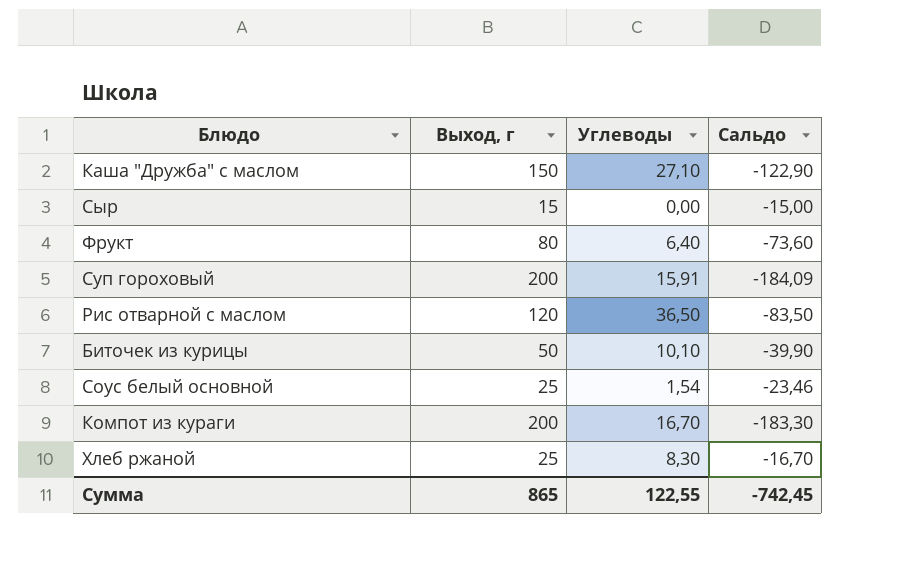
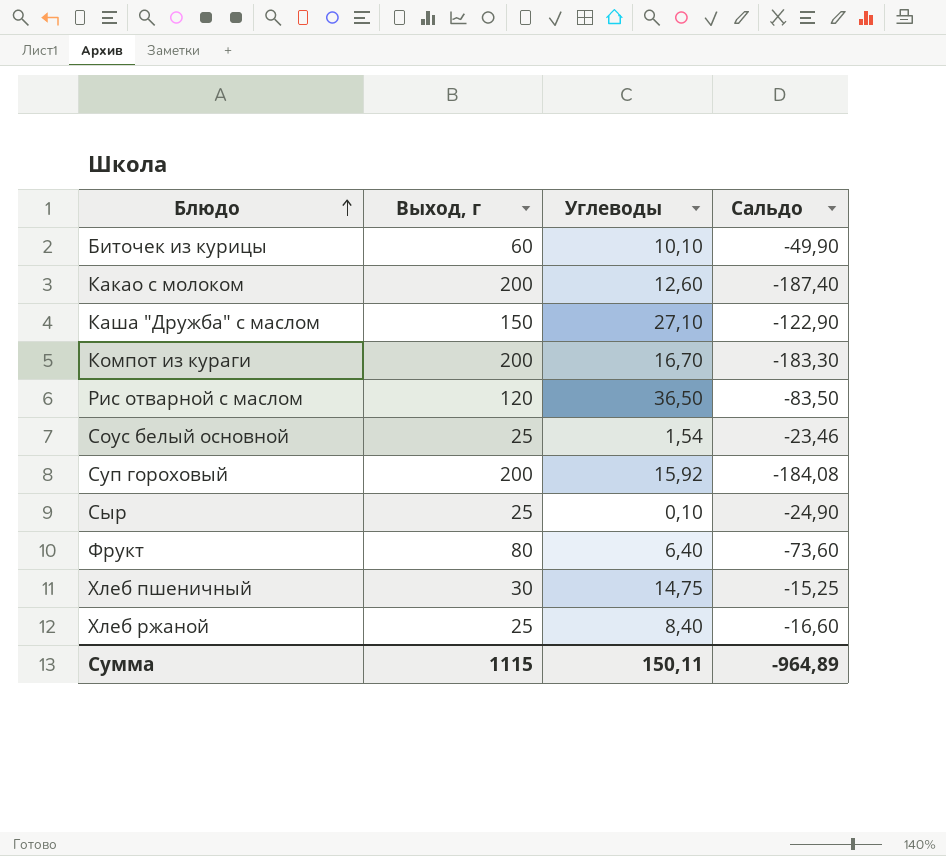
row order: none -> Блюдо ascending
Биточек из курицы | Выход, г: 50 -> 60
Биточек из курицы | Сальдо: -39,90 -> -49,90
row Какао с молоком: none -> 200 | 12,60 | -187,40
Суп гороховый | Углеводы: 15,91 -> 15,92
Суп гороховый | Сальдо: -184,09 -> -184,08
Сыр | Выход, г: 15 -> 25
Сыр | Углеводы: 0,00 -> 0,10
Сыр | Сальдо: -15,00 -> -24,90
row Хлеб пшеничный: none -> 30 | 14,75 | -15,25
Хлеб ржаной | Углеводы: 8,30 -> 8,40
Хлеб ржаной | Сальдо: -16,70 -> -16,60
Сумма | Выход, г: 865 -> 1115
Сумма | Углеводы: 122,55 -> 150,11
Сумма | Сальдо: -742,45 -> -964,89

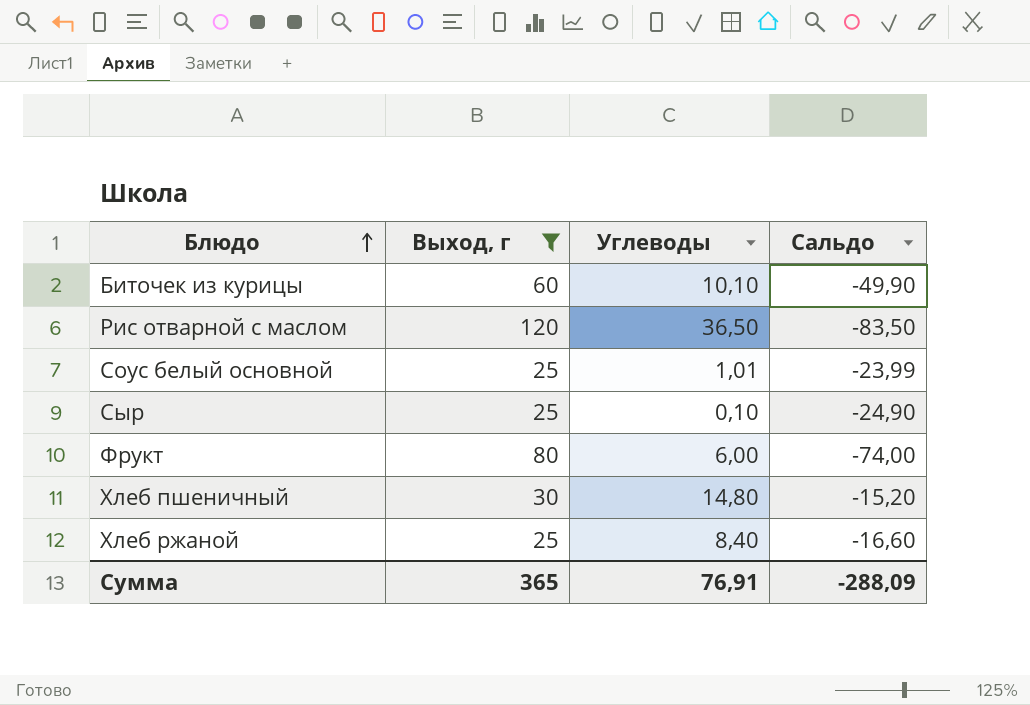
filter: none -> Выход, г <= 120
Соус белый основной | Углеводы: 1,54 -> 1,01
Соус белый основной | Сальдо: -23,46 -> -23,99
Фрукт | Углеводы: 6,40 -> 6,00
Фрукт | Сальдо: -73,60 -> -74,00
Хлеб пшеничный | Углеводы: 14,75 -> 14,80
Хлеб пшеничный | Сальдо: -15,25 -> -15,20
Сумма | Выход, г: 1115 -> 365
Сумма | Углеводы: 150,11 -> 76,91
Сумма | Сальдо: -964,89 -> -288,09

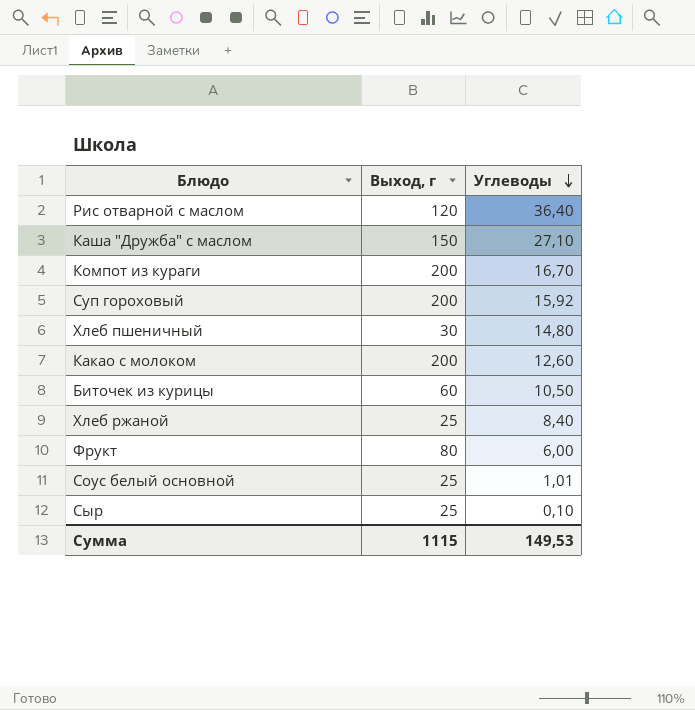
filter: Выход, г <= 120 -> none
row order: Блюдо ascending -> Углеводы descending
column Сальдо | formula: [Углеводы] - [Выход, г] -> none
Рис отварной с маслом | Углеводы: 36,50 -> 36,40
Биточек из курицы | Углеводы: 10,10 -> 10,50
Сумма | Выход, г: 365 -> 1115
Сумма | Углеводы: 76,91 -> 149,53

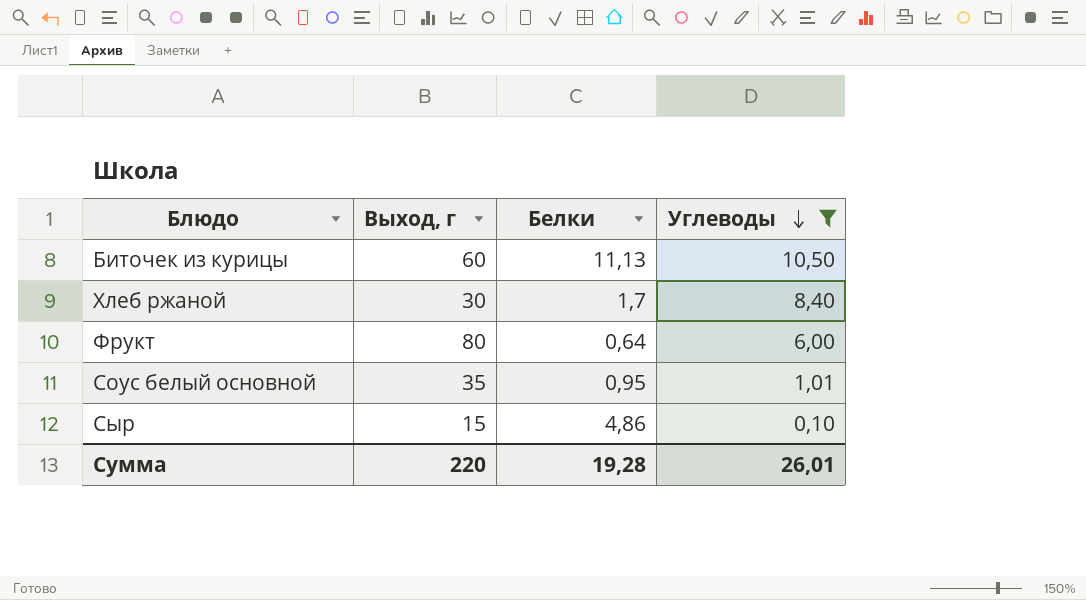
filter: none -> Углеводы <= 10,50
column Белки | position: none -> 3
Хлеб ржаной | Выход, г: 25 -> 30
Соус белый основной | Выход, г: 25 -> 35
Сыр | Выход, г: 25 -> 15
Сумма | Выход, г: 1115 -> 220
Сумма | Углеводы: 149,53 -> 26,01

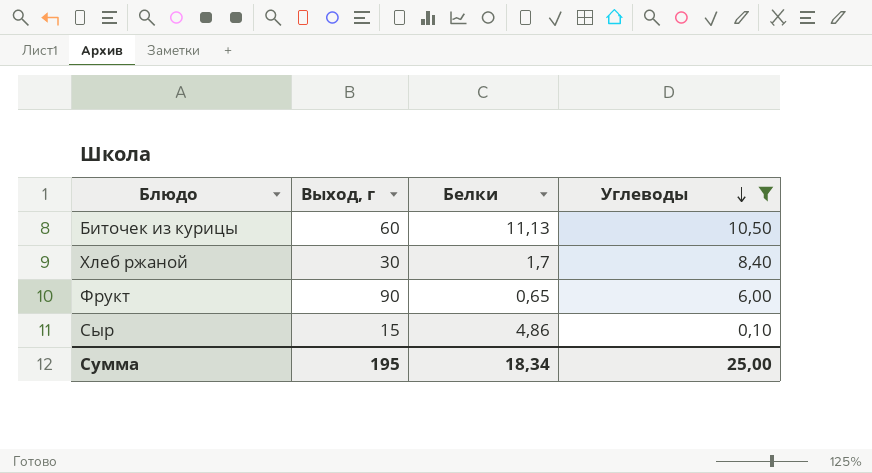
row Соус белый основной: 35 | 0,95 | 1,01 -> none
Фрукт | Выход, г: 80 -> 90
Фрукт | Белки: 0,64 -> 0,65
Сумма | Выход, г: 220 -> 195
Сумма | Белки: 19,28 -> 18,34
Сумма | Углеводы: 26,01 -> 25,00

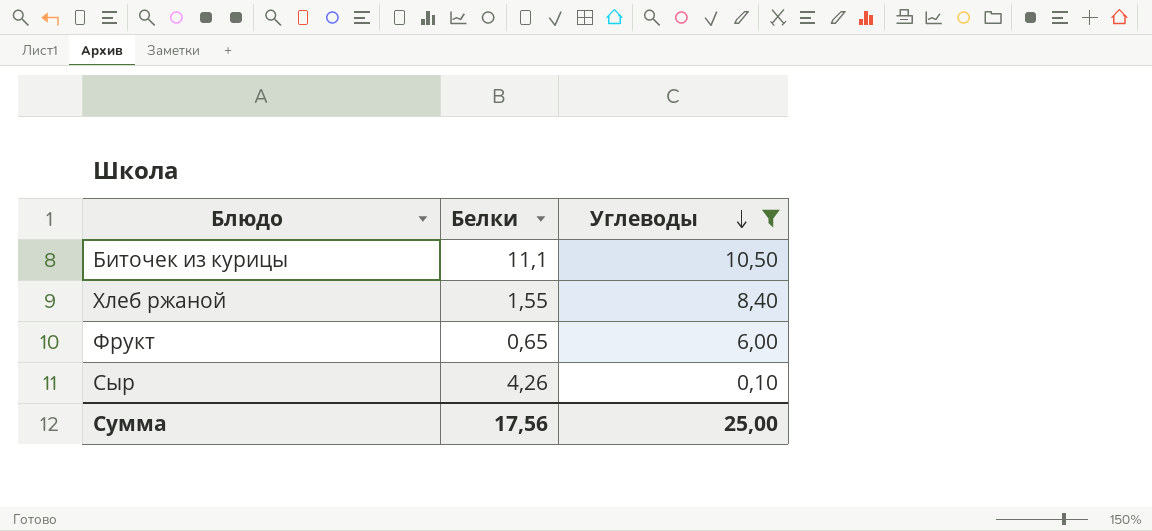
column Выход, г | position: 2 -> none
Биточек из курицы | Белки: 11,13 -> 11,1
Хлеб ржаной | Белки: 1,7 -> 1,55
Сыр | Белки: 4,86 -> 4,26
Сумма | Белки: 18,34 -> 17,56

